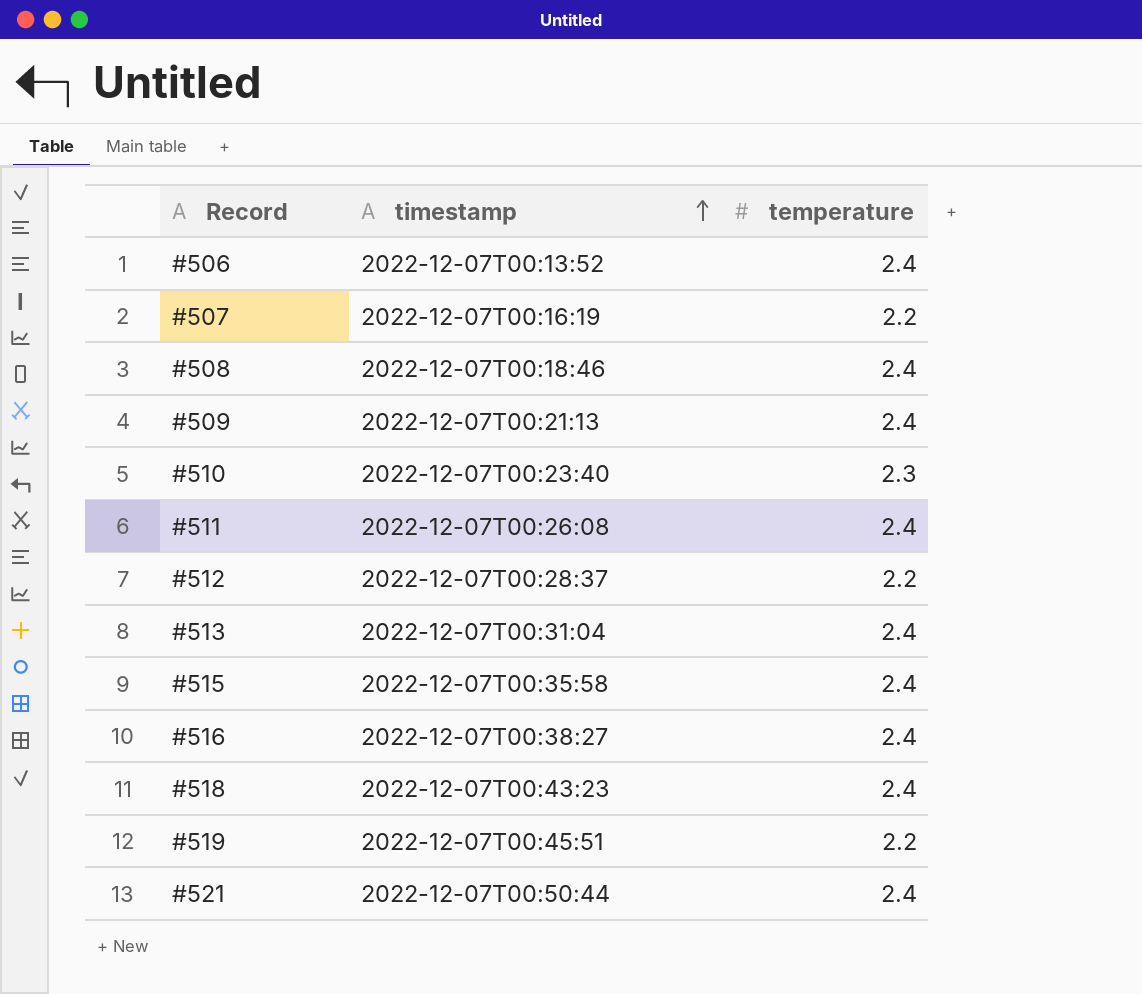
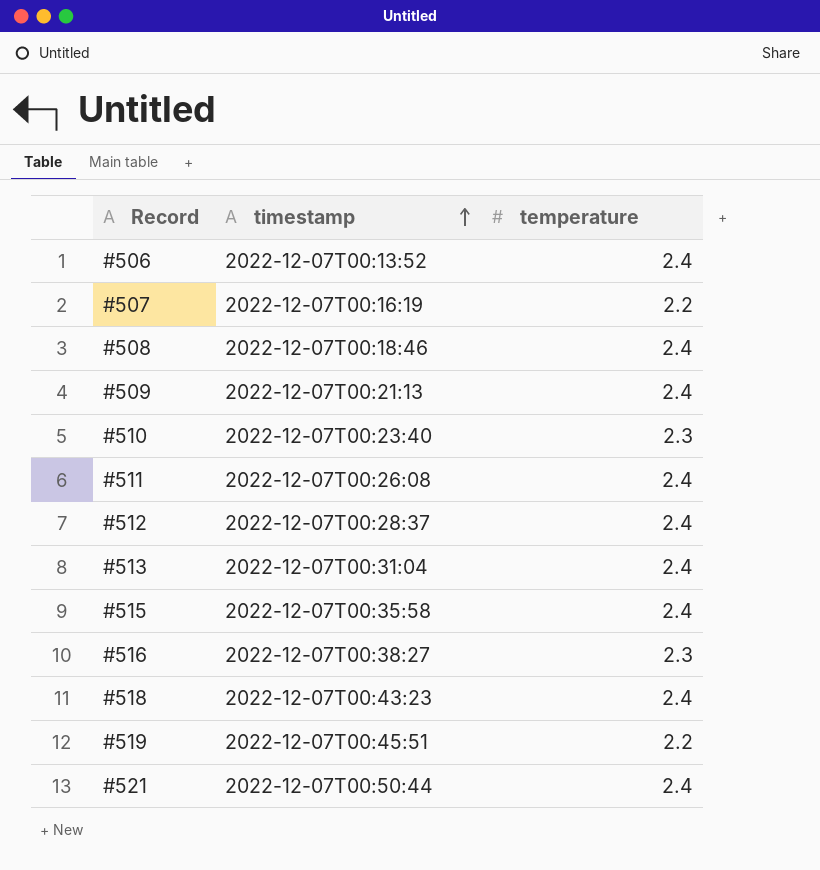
#512 | temperature: 2.2 -> 2.4
#516 | temperature: 2.4 -> 2.3

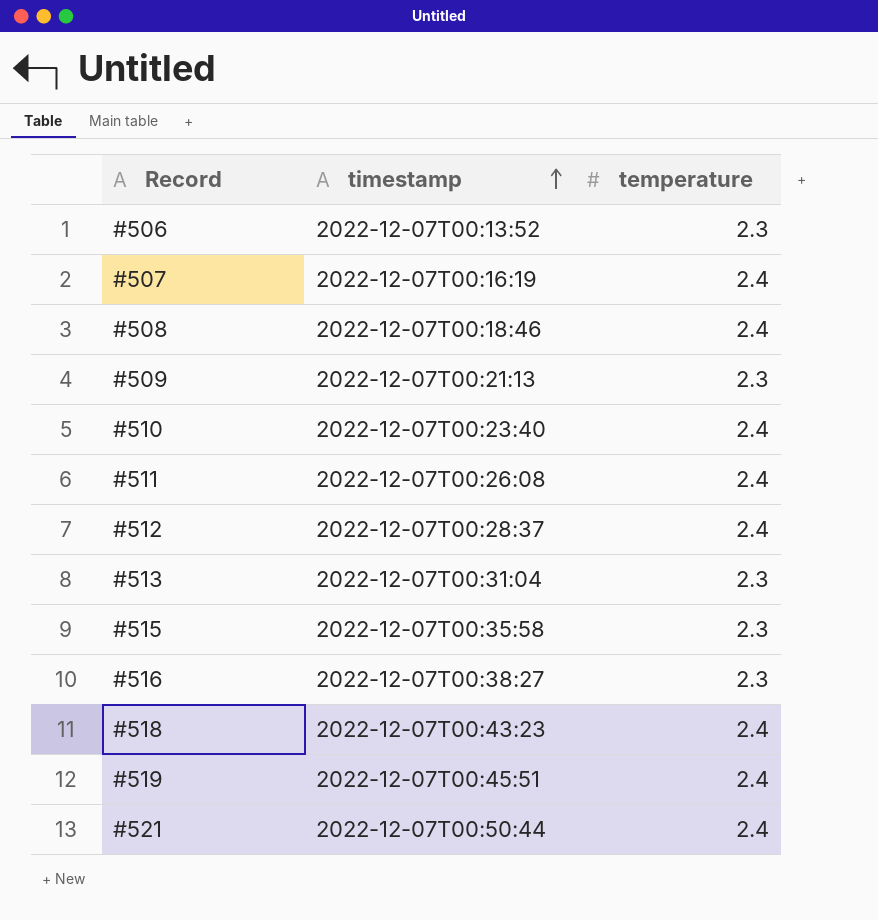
#506 | temperature: 2.4 -> 2.3
#507 | temperature: 2.2 -> 2.4
#509 | temperature: 2.4 -> 2.3
#510 | temperature: 2.3 -> 2.4
#513 | temperature: 2.4 -> 2.3
#515 | temperature: 2.4 -> 2.3
#519 | temperature: 2.2 -> 2.4

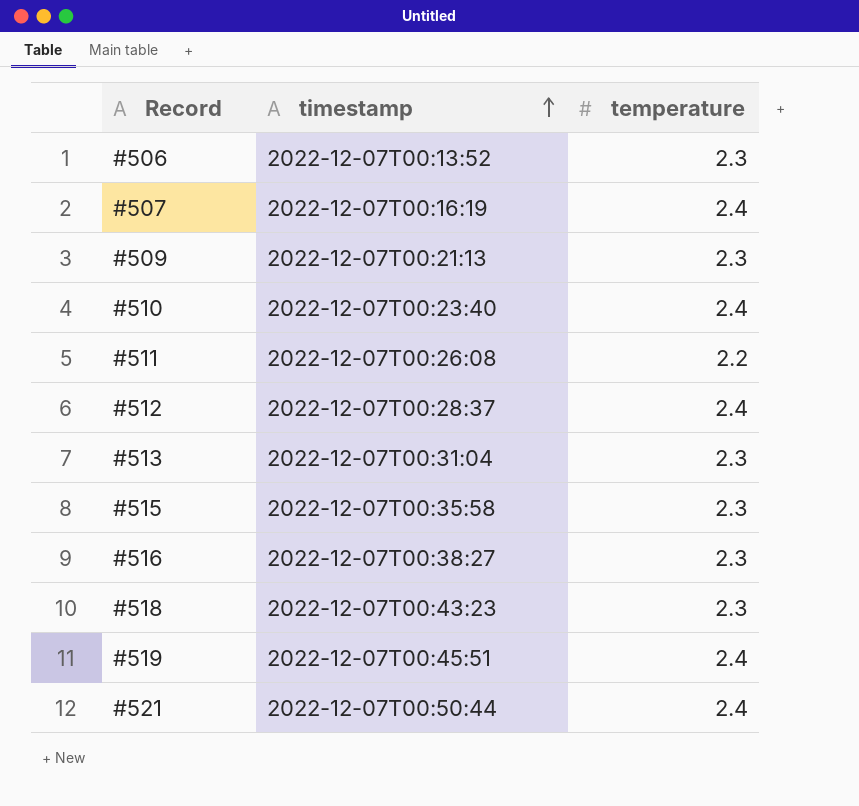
row #508: 2022-12-07T00:18:46 | 2.4 -> none
#511 | temperature: 2.4 -> 2.2
#518 | temperature: 2.4 -> 2.3

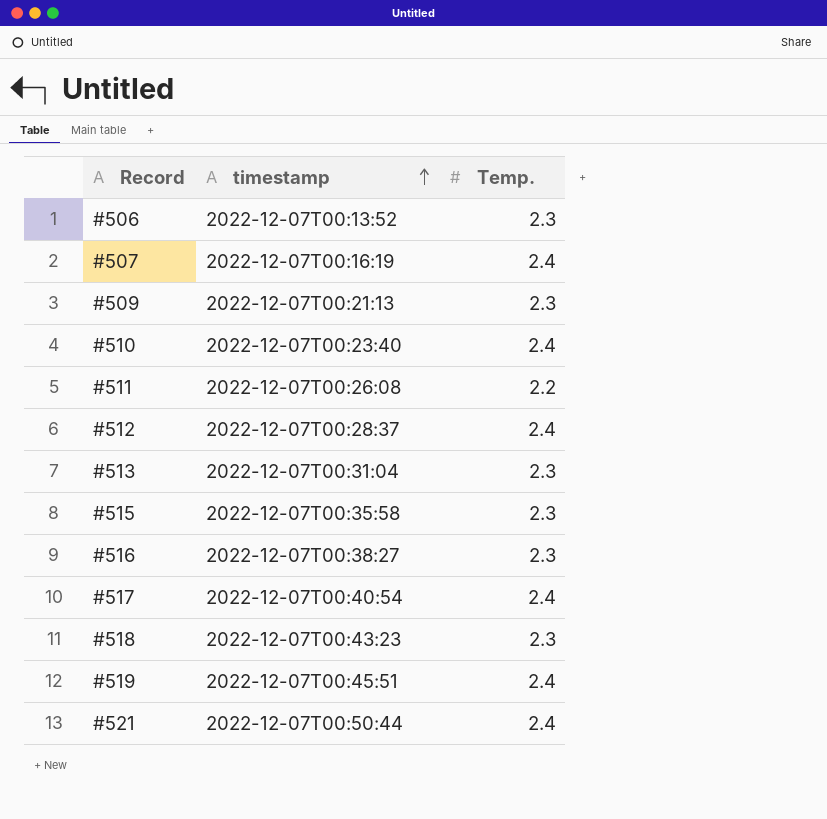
column name: temperature -> Temp.
row #517: none -> 2022-12-07T00:40:54 | 2.4

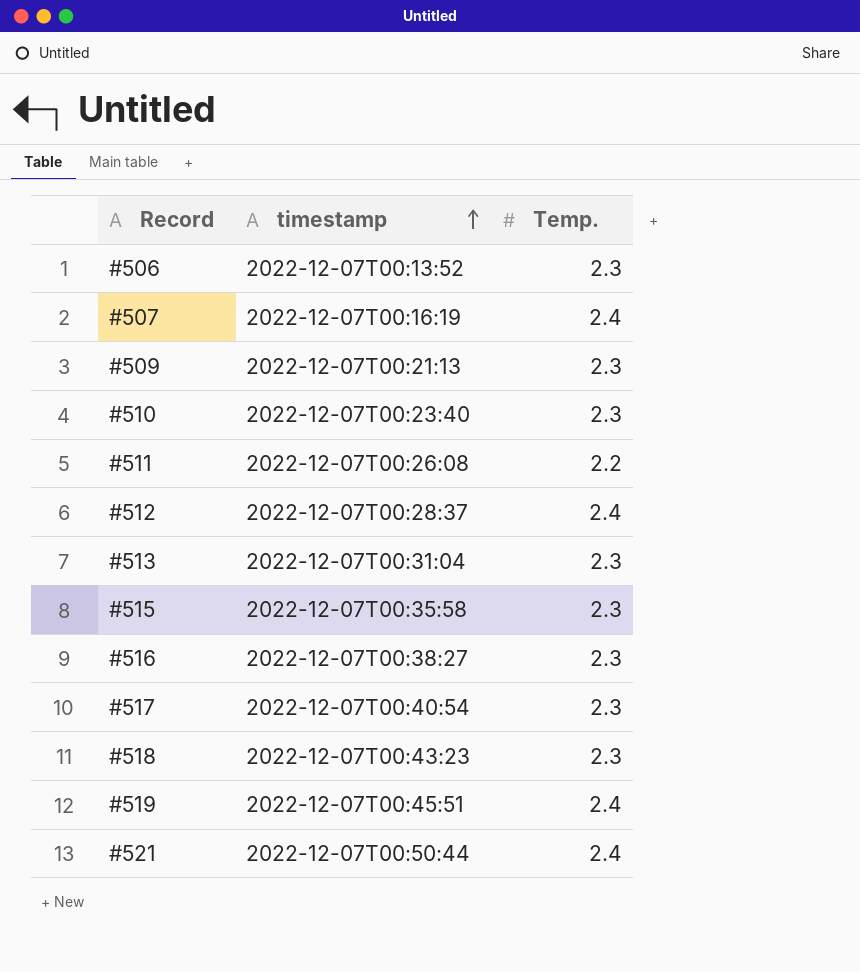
#510 | Temp.: 2.4 -> 2.3
#517 | Temp.: 2.4 -> 2.3

